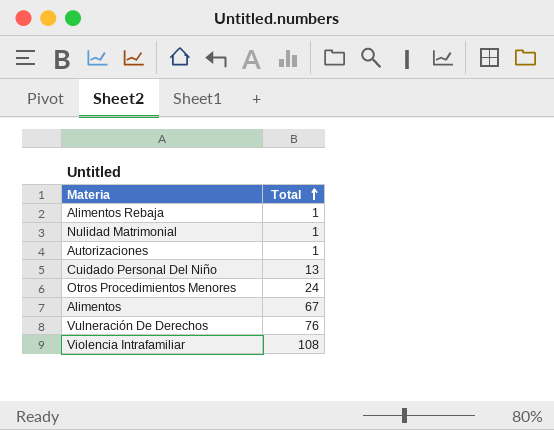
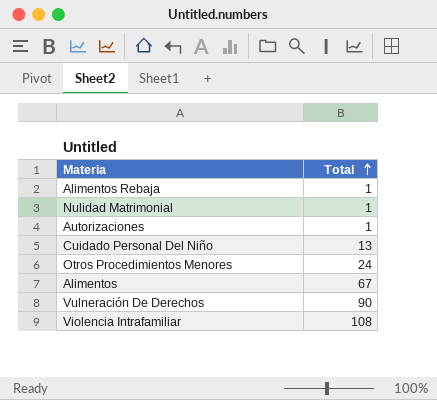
Vulneración De Derechos | Total: 76 -> 90

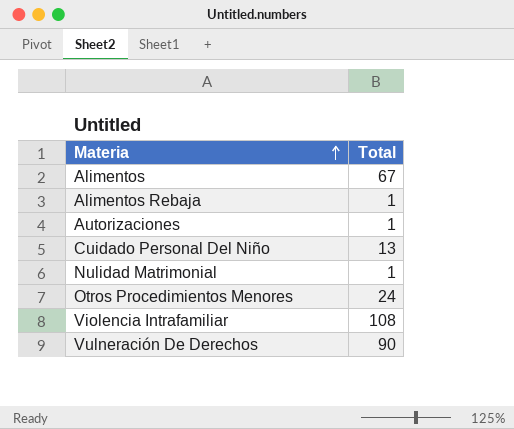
row order: Total ascending -> Materia ascending

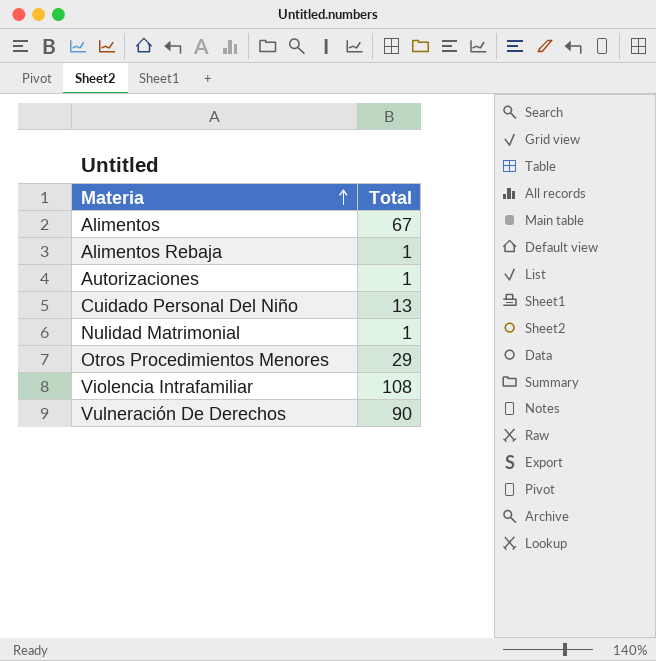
Otros Procedimientos Menores | Total: 24 -> 29

